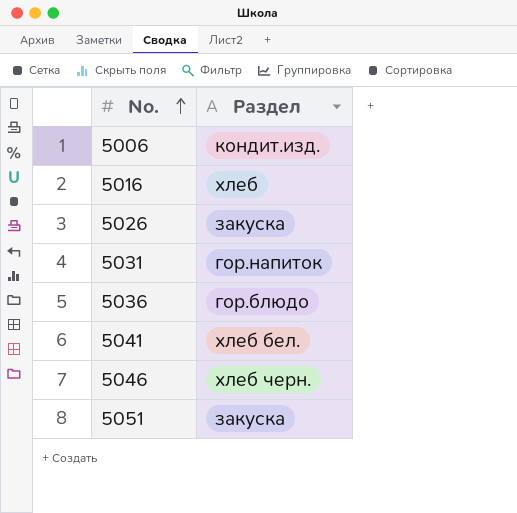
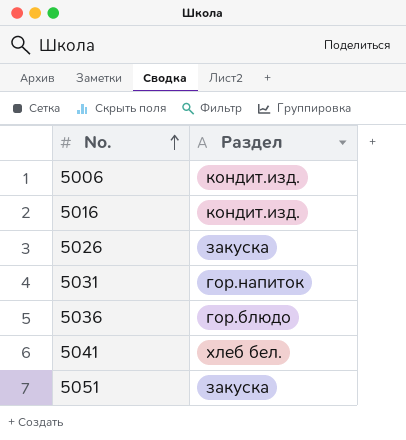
row 5046: хлеб черн. -> none
5016 | Раздел: хлеб -> кондит.изд.

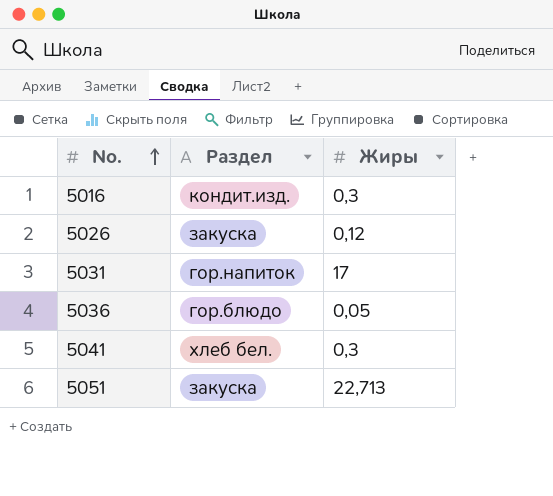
column Жиры | position: none -> 3
row 5006: кондит.изд. -> none

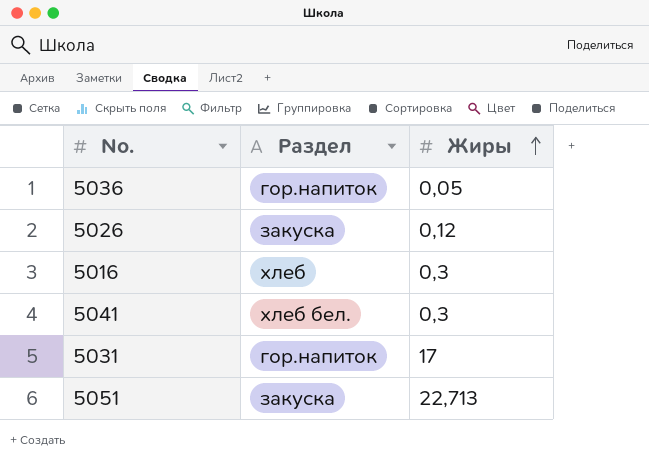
row order: No. ascending -> Жиры ascending
5036 | Раздел: гор.блюдо -> гор.напиток
5016 | Раздел: кондит.изд. -> хлеб

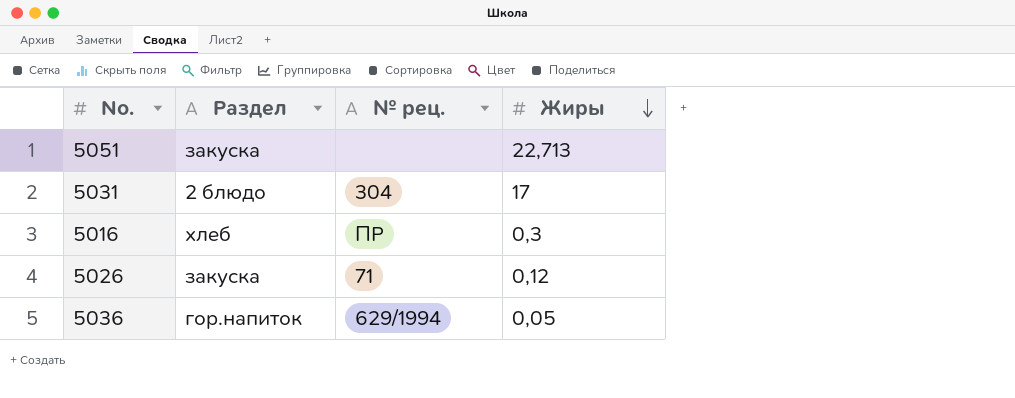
row order: Жиры ascending -> Жиры descending
column № рец. | position: none -> 3
row 5041: хлеб бел. | 0,3 -> none
5031 | Раздел: гор.напиток -> 2 блюдо

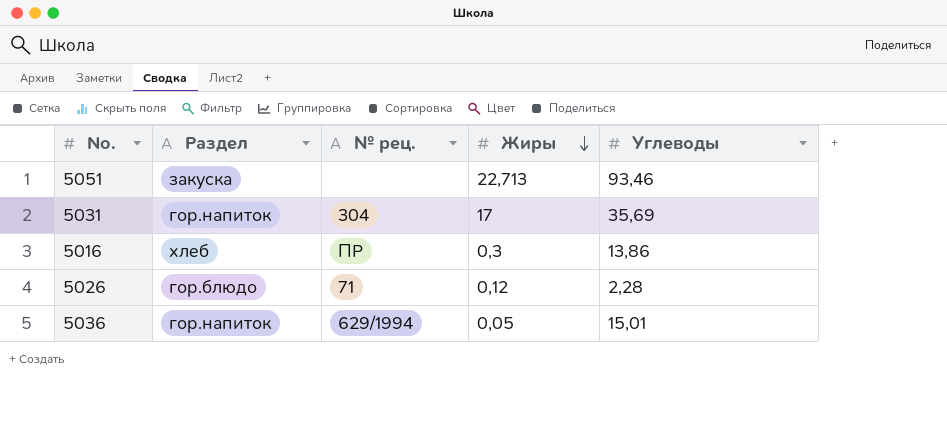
column Углеводы | position: none -> 5
5031 | Раздел: 2 блюдо -> гор.напиток
5026 | Раздел: закуска -> гор.блюдо

